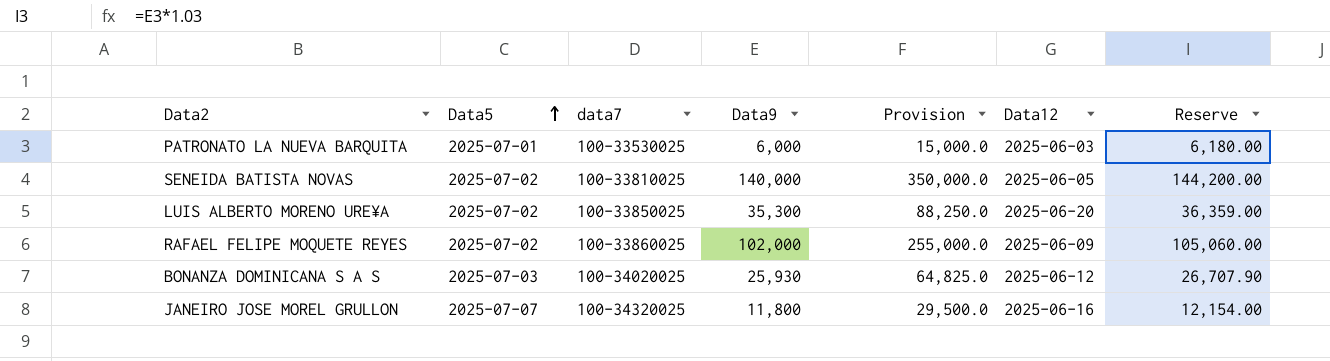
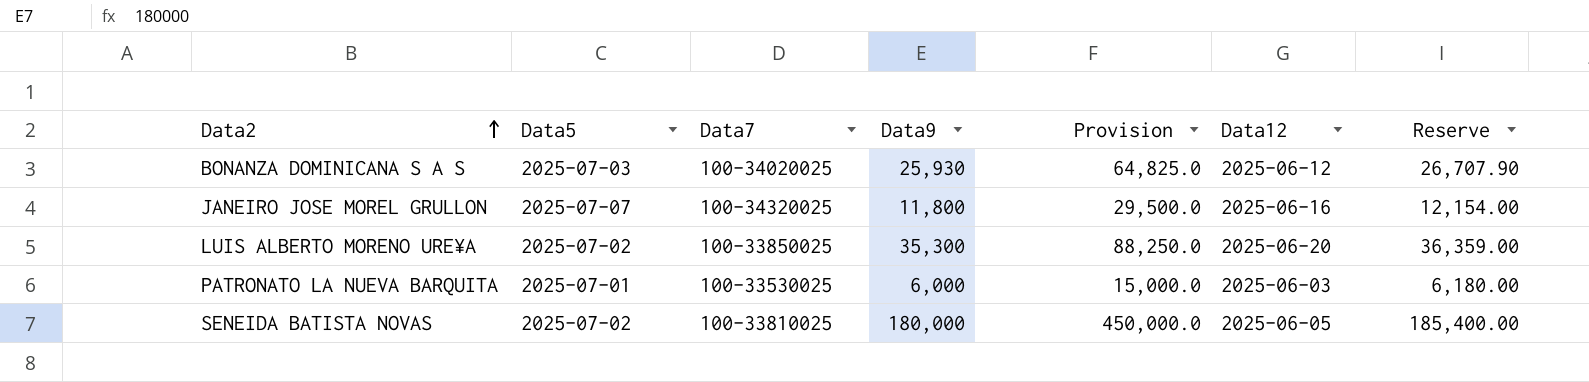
row order: Data5 ascending -> Data2 ascending
column name: data7 -> Data7
row RAFAEL FELIPE MOQUETE REYES: 2025-07-02 | 100-33860025 | 102,000 | 255,000.0 | 2025-06-09 | 105,060.00 -> none
SENEIDA BATISTA NOVAS | Data9: 140,000 -> 180,000
SENEIDA BATISTA NOVAS | Provision: 350,000.0 -> 450,000.0
SENEIDA BATISTA NOVAS | Reserve: 144,200.00 -> 185,400.00

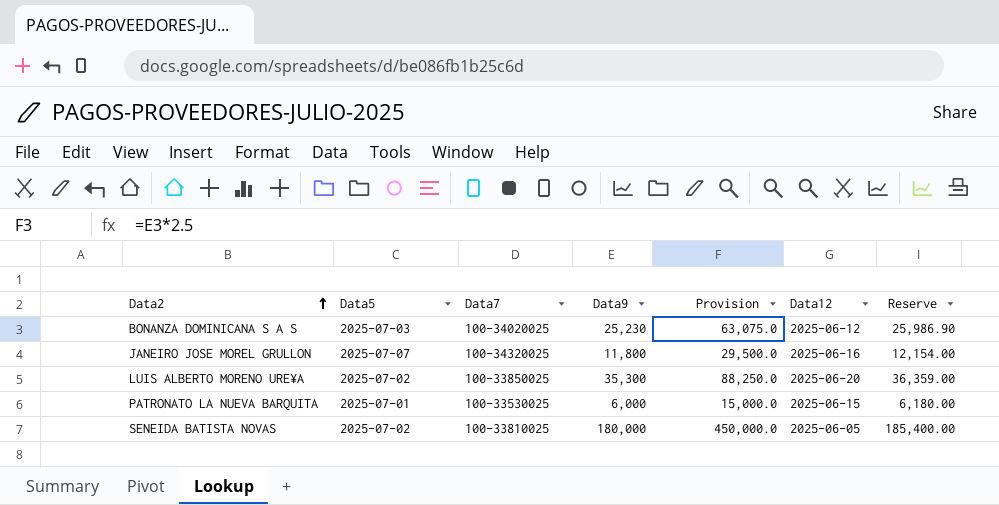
BONANZA DOMINICANA S A S | Data9: 25,930 -> 25,230
BONANZA DOMINICANA S A S | Provision: 64,825.0 -> 63,075.0
BONANZA DOMINICANA S A S | Reserve: 26,707.90 -> 25,986.90
PATRONATO LA NUEVA BARQUITA | Data12: 2025-06-03 -> 2025-06-15

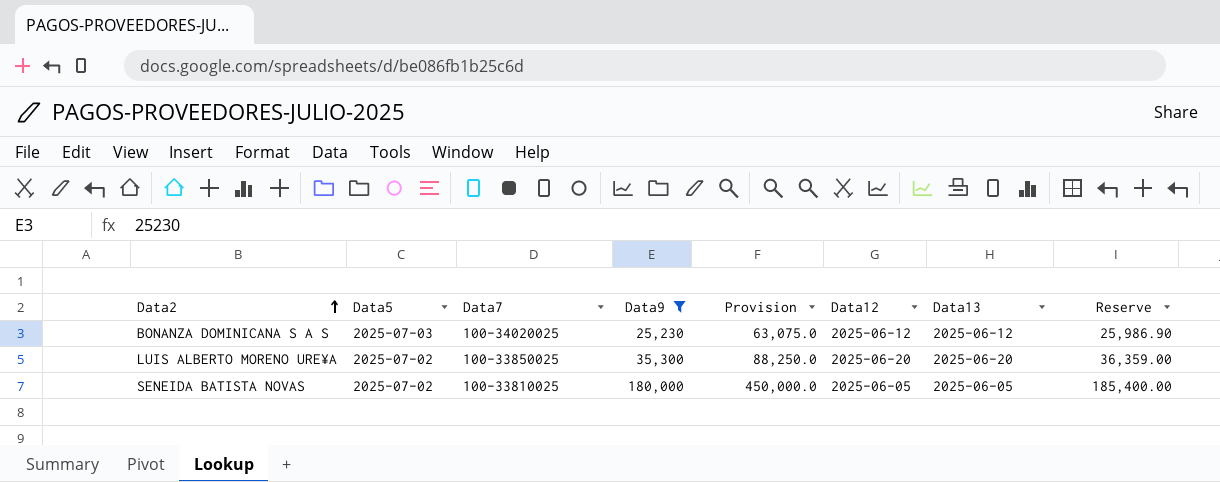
filter: none -> Data9 >= 25,230
column Data13 | position: none -> 7

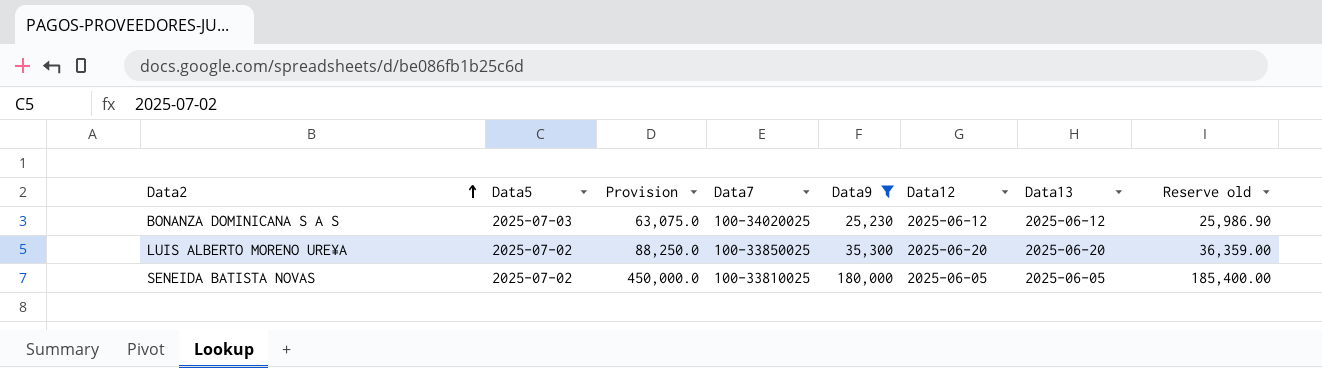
column Provision | position: 5 -> 3
column name: Reserve -> Reserve old

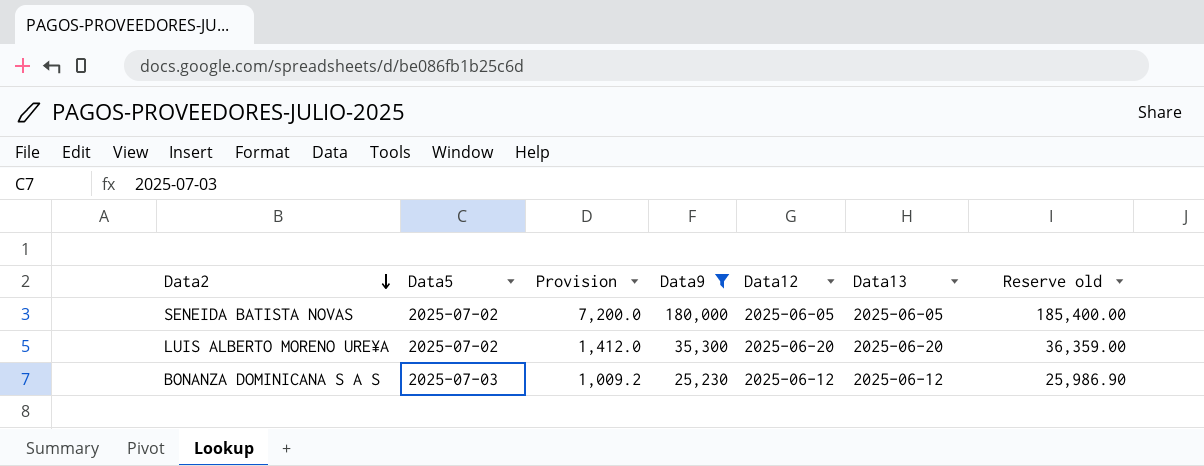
row order: Data2 ascending -> Data2 descending
column Data7 | position: 4 -> none
column Provision | formula: [Data9] * 2.5 -> [Data9] * 0.04

